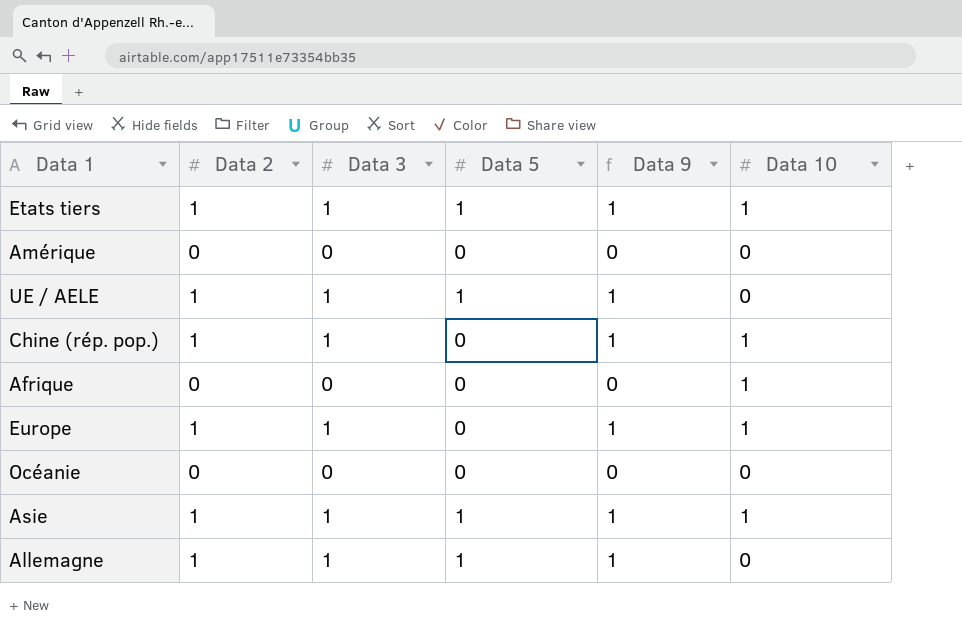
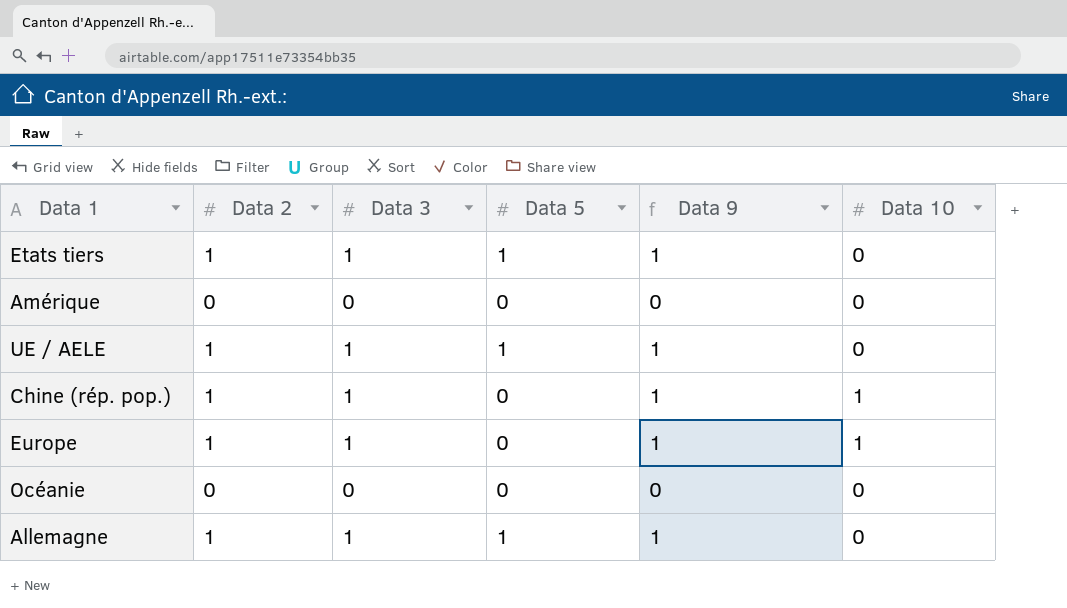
row Afrique: 0 | 0 | 0 | 0 | 1 -> none
row Asie: 1 | 1 | 1 | 1 | 1 -> none
Etats tiers | Data 10: 1 -> 0

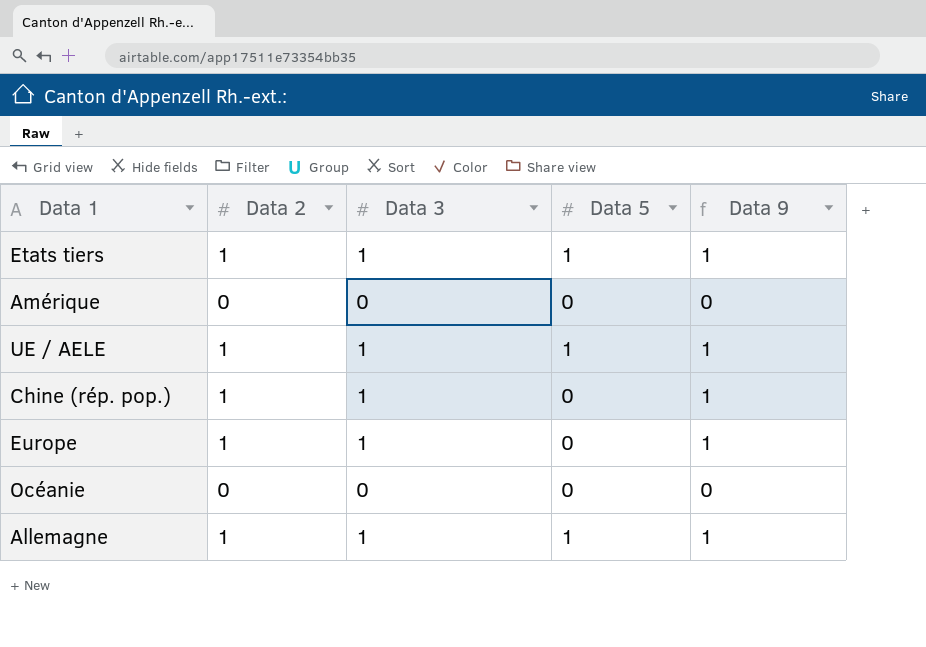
column Data 10 | position: 6 -> none

